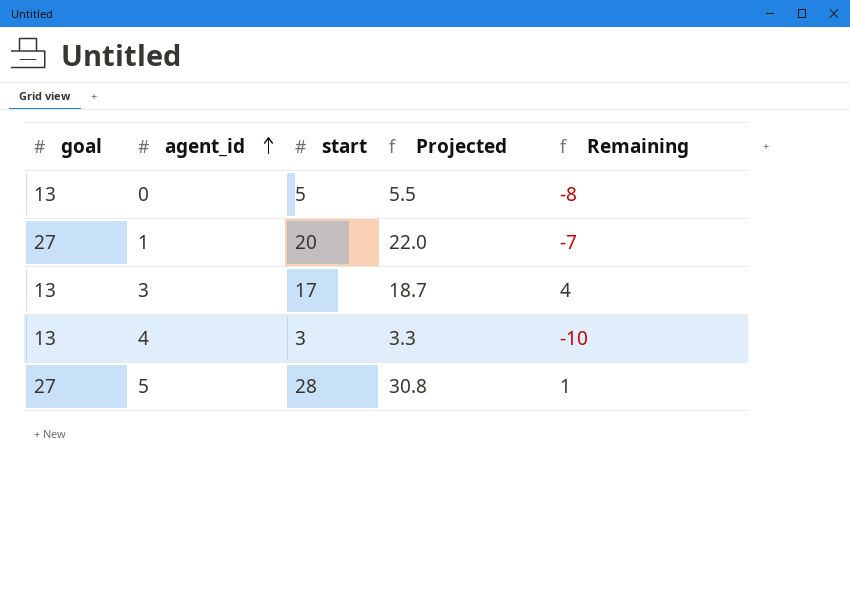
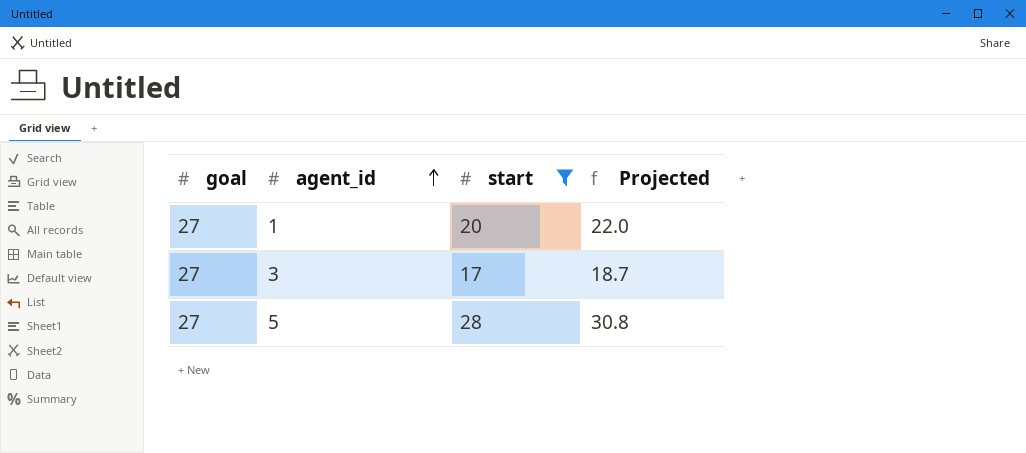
filter: none -> start >= 17
column Remaining | formula: [start] - [goal] -> none
3 | goal: 13 -> 27

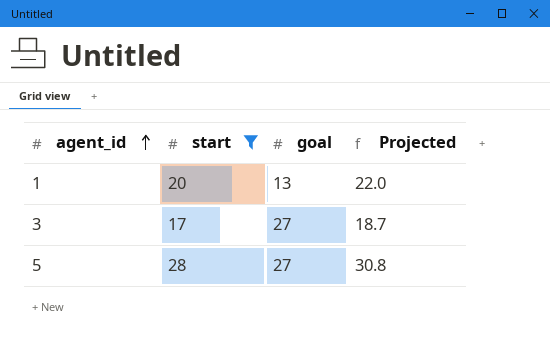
column goal | position: 1 -> 3
1 | goal: 27 -> 13

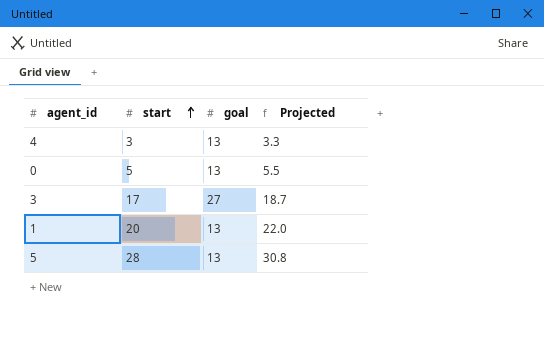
filter: start >= 17 -> none
row order: agent_id ascending -> start ascending
5 | goal: 27 -> 13

